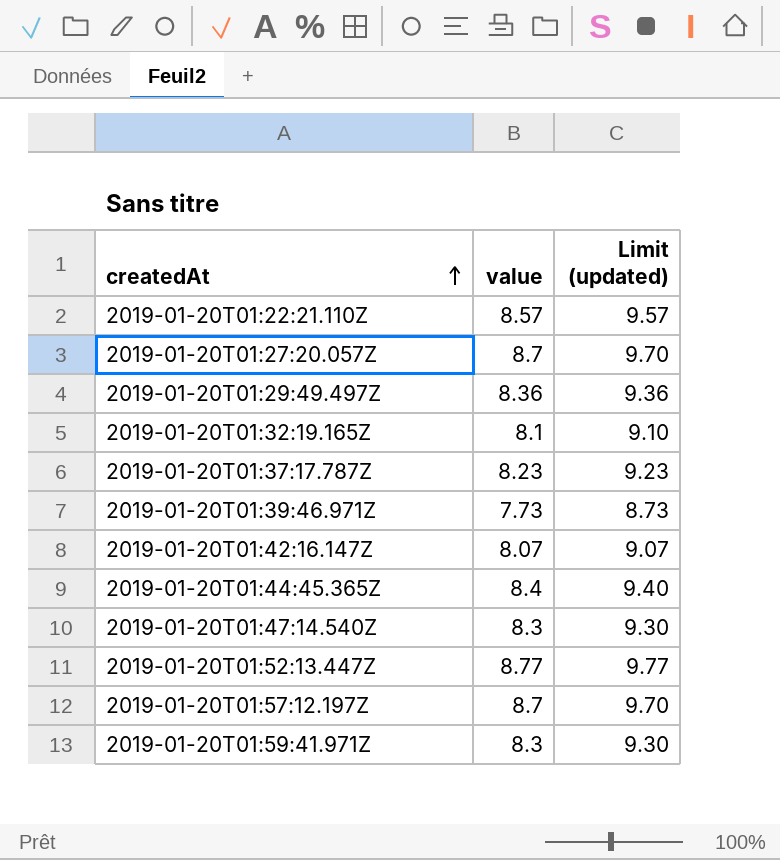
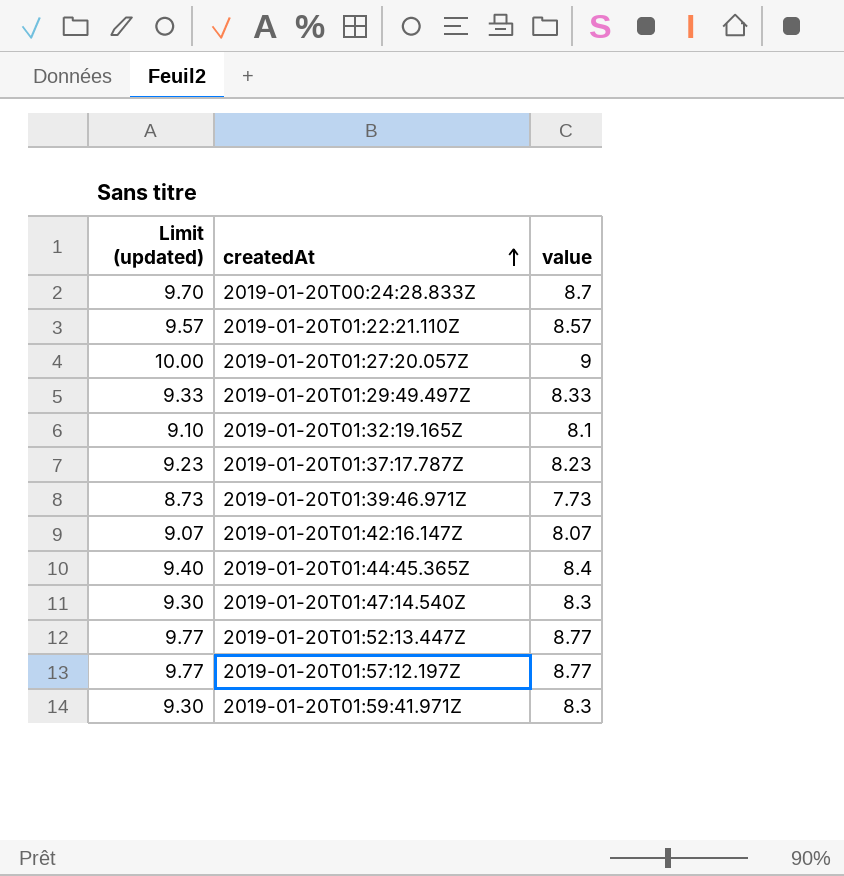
column Limit (updated) | position: 3 -> 1
row 2019-01-20T00:24:28.833Z: none -> 9.70 | 8.7
2019-01-20T01:27:20.057Z | Limit (updated): 9.70 -> 10.00
2019-01-20T01:27:20.057Z | value: 8.7 -> 9
2019-01-20T01:29:49.497Z | Limit (updated): 9.36 -> 9.33
2019-01-20T01:29:49.497Z | value: 8.36 -> 8.33
2019-01-20T01:57:12.197Z | Limit (updated): 9.70 -> 9.77
2019-01-20T01:57:12.197Z | value: 8.7 -> 8.77

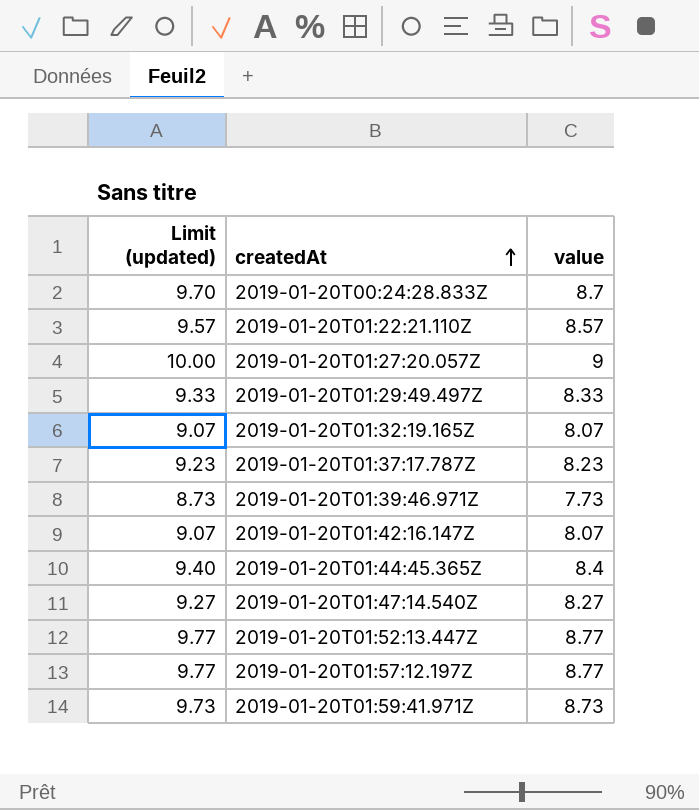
2019-01-20T01:32:19.165Z | Limit (updated): 9.10 -> 9.07
2019-01-20T01:32:19.165Z | value: 8.1 -> 8.07
2019-01-20T01:47:14.540Z | Limit (updated): 9.30 -> 9.27
2019-01-20T01:47:14.540Z | value: 8.3 -> 8.27
2019-01-20T01:59:41.971Z | Limit (updated): 9.30 -> 9.73
2019-01-20T01:59:41.971Z | value: 8.3 -> 8.73

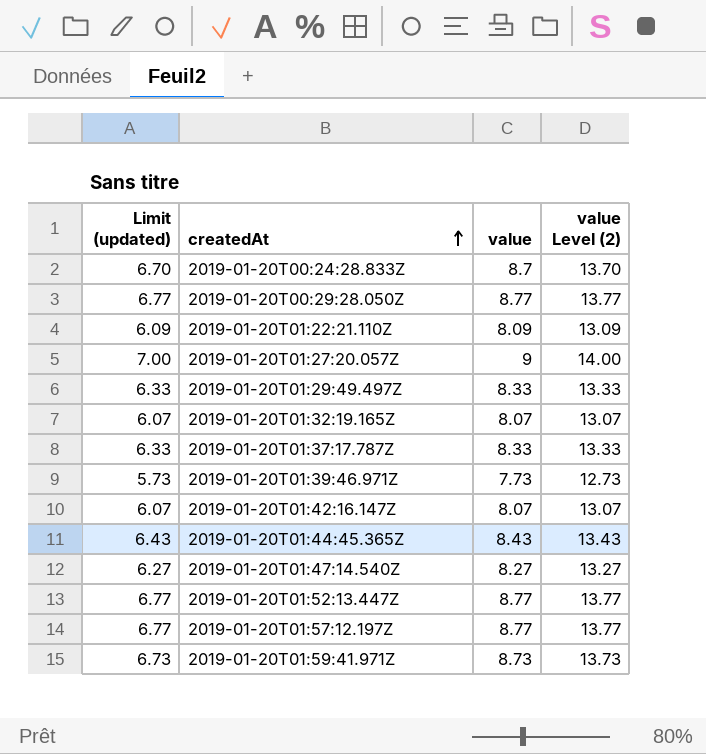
column Limit (updated) | formula: [value] + 1 -> [value] - 2
column value Level (2) | formula: none -> [value] + 5
row 2019-01-20T00:29:28.050Z: none -> 6.77 | 8.77 | 13.77
2019-01-20T01:22:21.110Z | value: 8.57 -> 8.09
2019-01-20T01:37:17.787Z | value: 8.23 -> 8.33
2019-01-20T01:44:45.365Z | value: 8.4 -> 8.43

